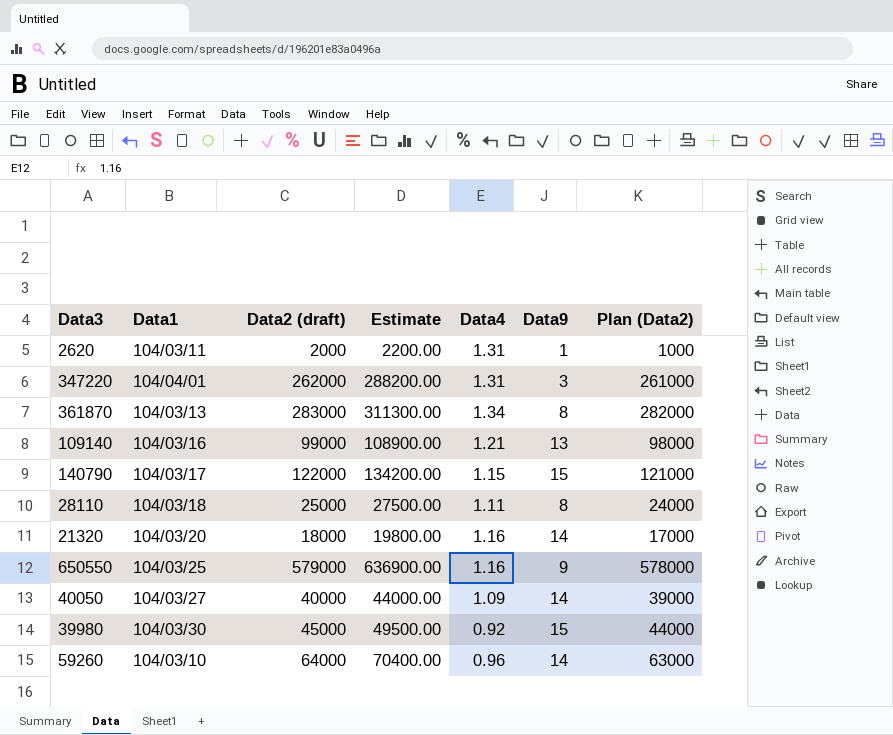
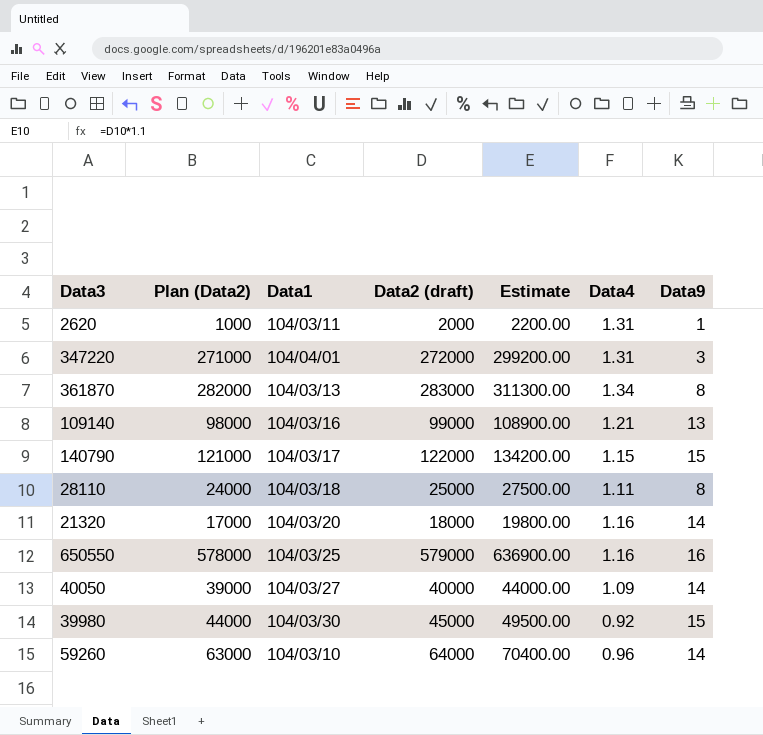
column Plan (Data2) | position: 7 -> 2
347220 | Plan (Data2): 261000 -> 271000
347220 | Data2 (draft): 262000 -> 272000
347220 | Estimate: 288200.00 -> 299200.00
650550 | Data9: 9 -> 16

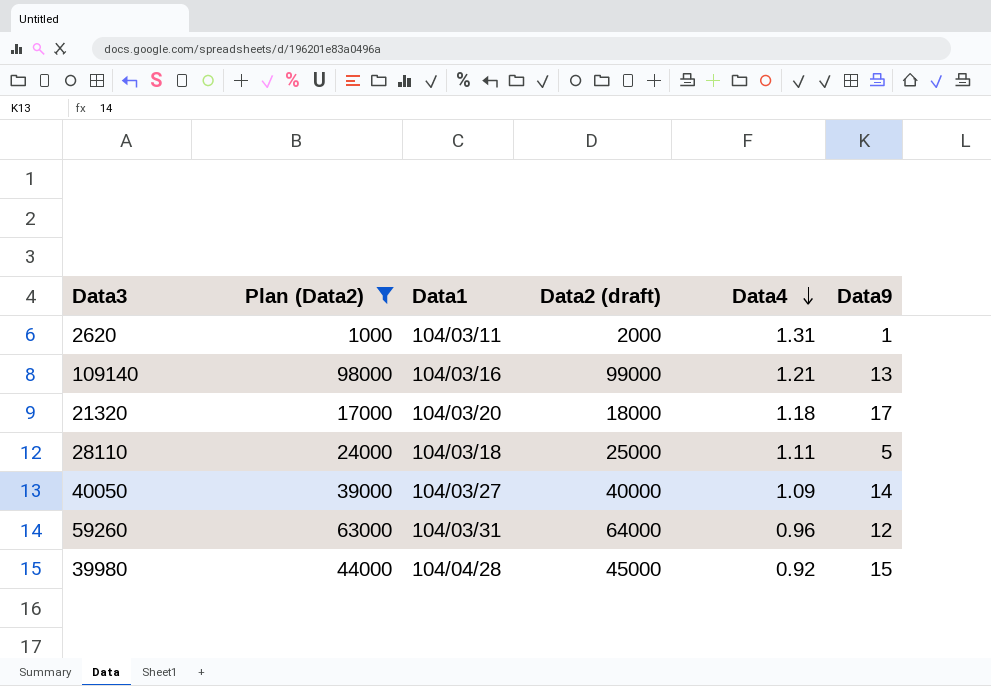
filter: none -> Plan (Data2) <= 98000
row order: none -> Data4 descending
column Estimate | formula: [Data2 (draft)] * 1.1 -> none
21320 | Data4: 1.16 -> 1.18
21320 | Data9: 14 -> 17
28110 | Data9: 8 -> 5
59260 | Data1: 104/03/10 -> 104/03/31
59260 | Data9: 14 -> 12
39980 | Data1: 104/03/30 -> 104/04/28

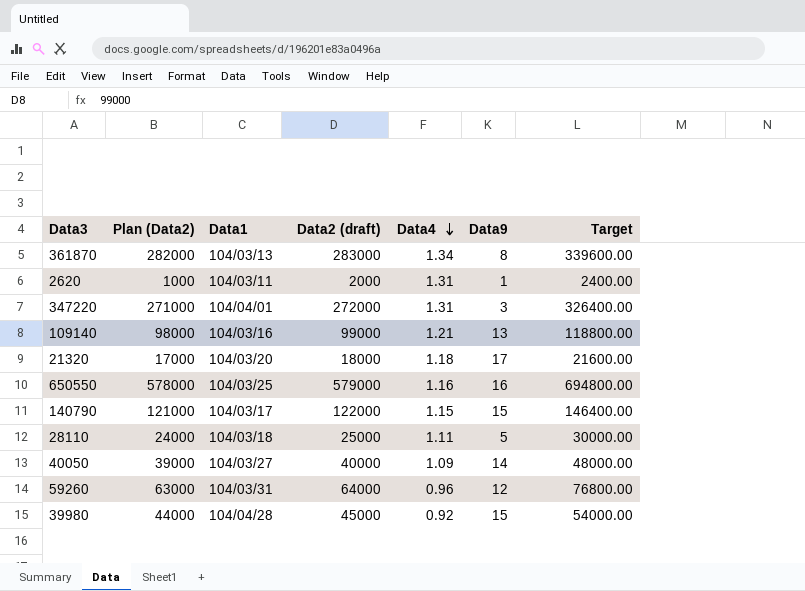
filter: Plan (Data2) <= 98000 -> none
column Target | formula: none -> [Data2 (draft)] * 1.2

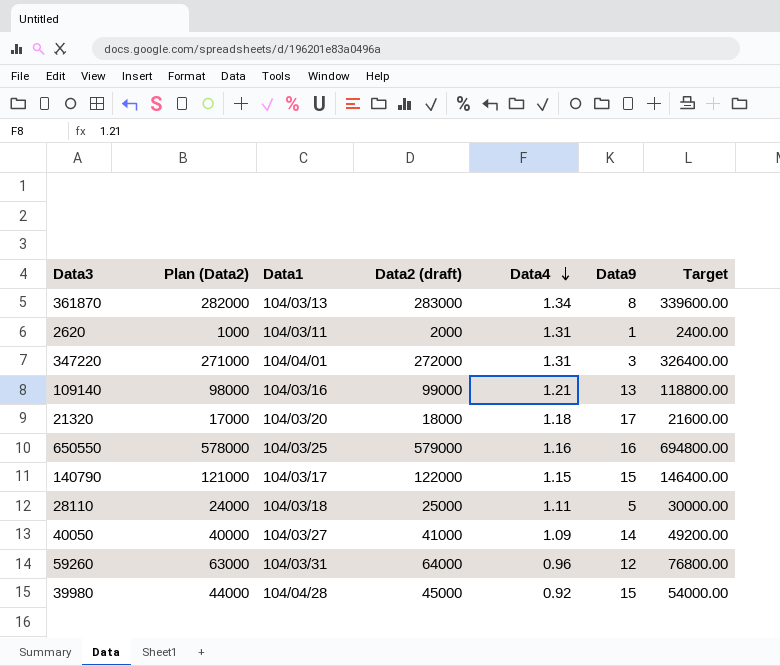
40050 | Plan (Data2): 39000 -> 40000
40050 | Data2 (draft): 40000 -> 41000
40050 | Target: 48000.00 -> 49200.00

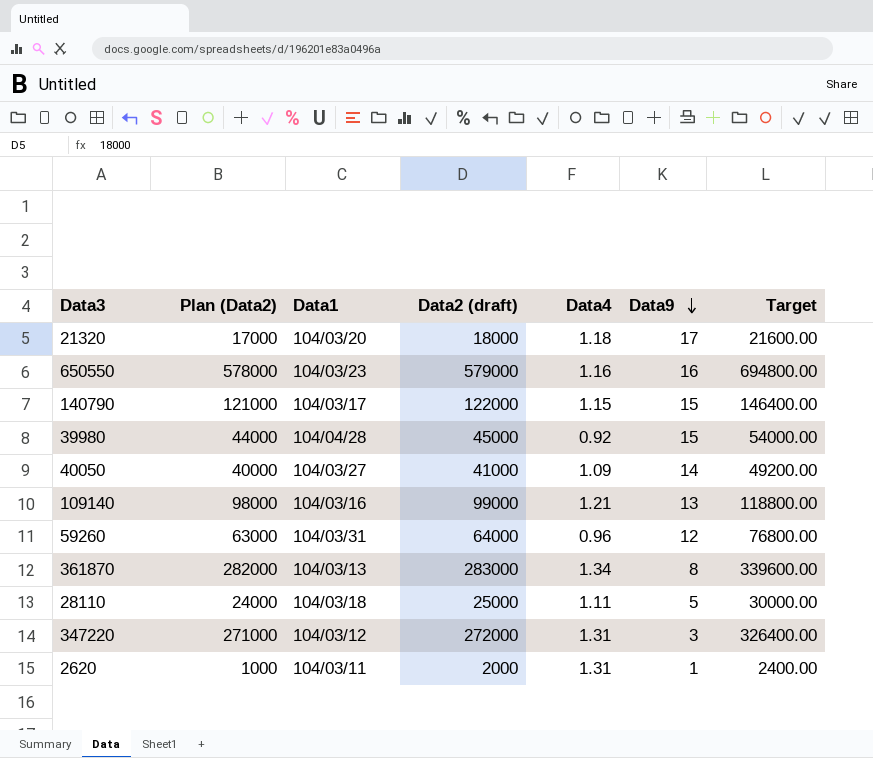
row order: Data4 descending -> Data9 descending
650550 | Data1: 104/03/25 -> 104/03/23
347220 | Data1: 104/04/01 -> 104/03/12

